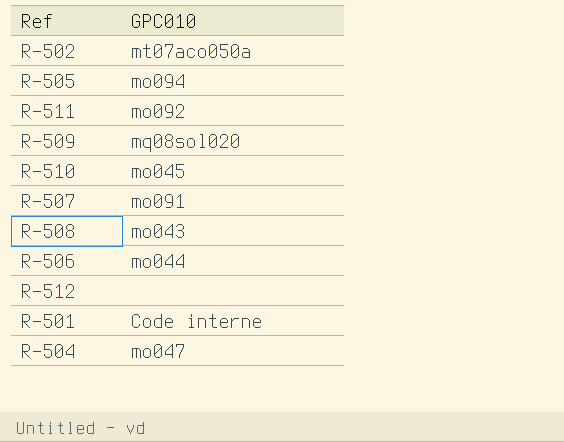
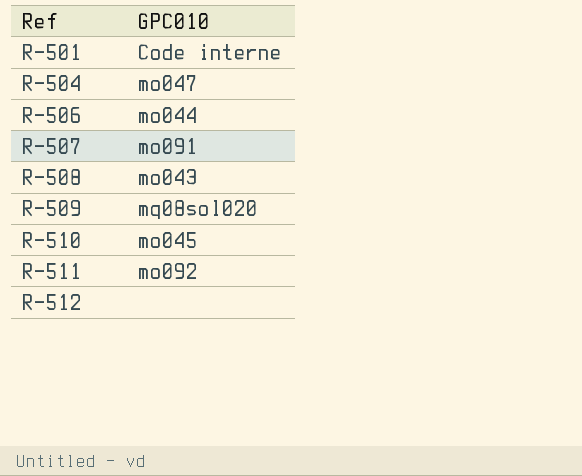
row order: none -> Ref ascending
row R-502: mt07aco050a -> none
row R-505: mo094 -> none

